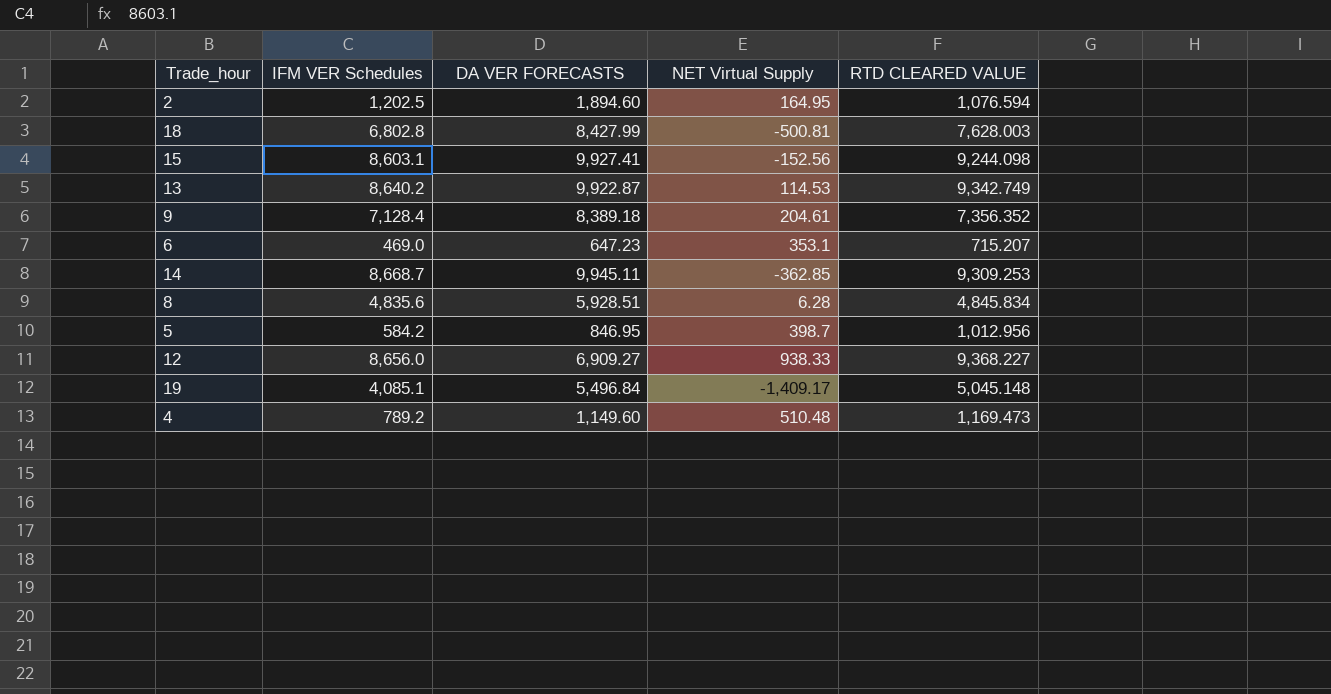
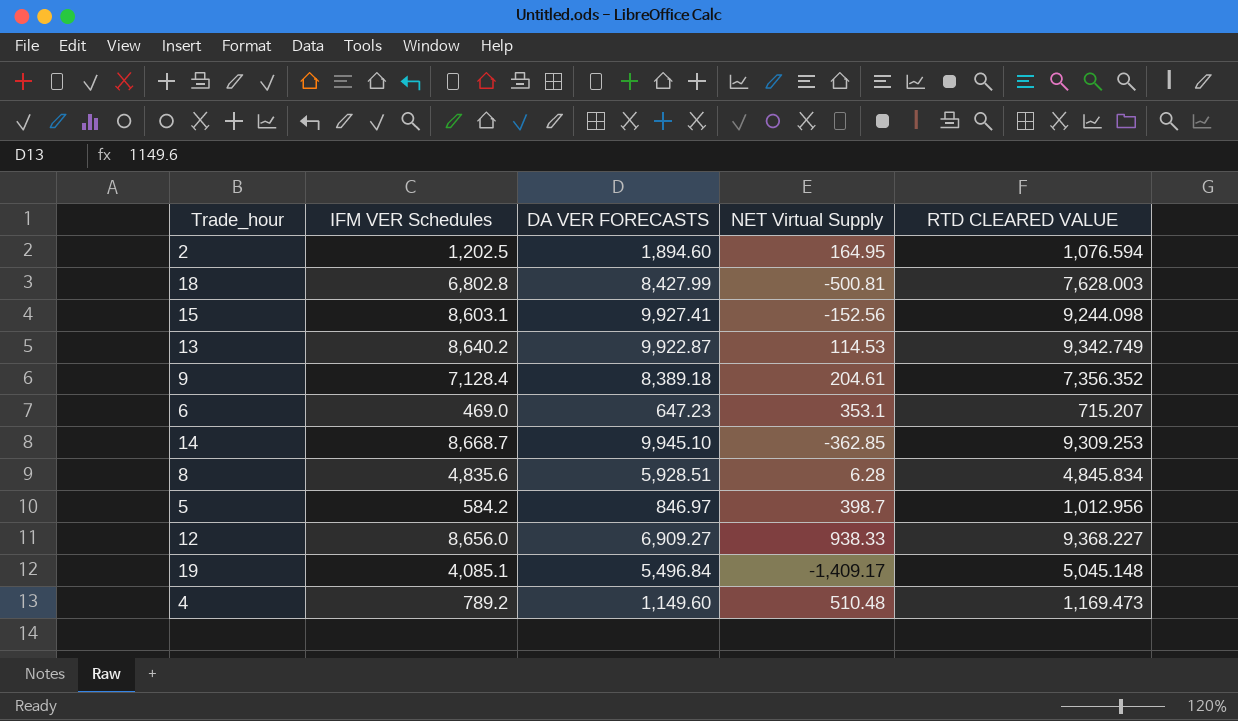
14 | DA VER FORECASTS: 9,945.11 -> 9,945.10
5 | DA VER FORECASTS: 846.95 -> 846.97

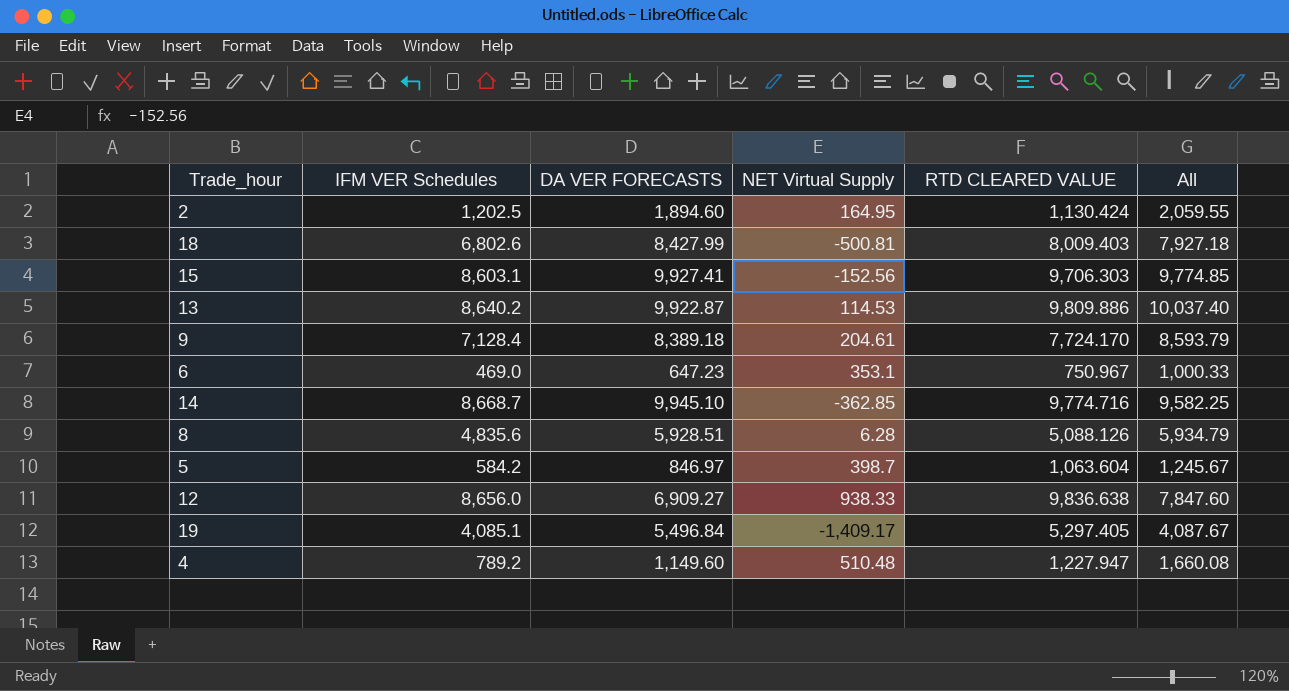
column All | formula: none -> [DA VER FORECASTS] + [NET Virtual Supply]
2 | RTD CLEARED VALUE: 1,076.594 -> 1,130.424
18 | IFM VER Schedules: 6,802.8 -> 6,802.6
18 | RTD CLEARED VALUE: 7,628.003 -> 8,009.403
15 | RTD CLEARED VALUE: 9,244.098 -> 9,706.303
13 | RTD CLEARED VALUE: 9,342.749 -> 9,809.886
9 | RTD CLEARED VALUE: 7,356.352 -> 7,724.170
6 | RTD CLEARED VALUE: 715.207 -> 750.967
14 | RTD CLEARED VALUE: 9,309.253 -> 9,774.716
8 | RTD CLEARED VALUE: 4,845.834 -> 5,088.126
5 | RTD CLEARED VALUE: 1,012.956 -> 1,063.604
12 | RTD CLEARED VALUE: 9,368.227 -> 9,836.638
19 | RTD CLEARED VALUE: 5,045.148 -> 5,297.405
4 | RTD CLEARED VALUE: 1,169.473 -> 1,227.947

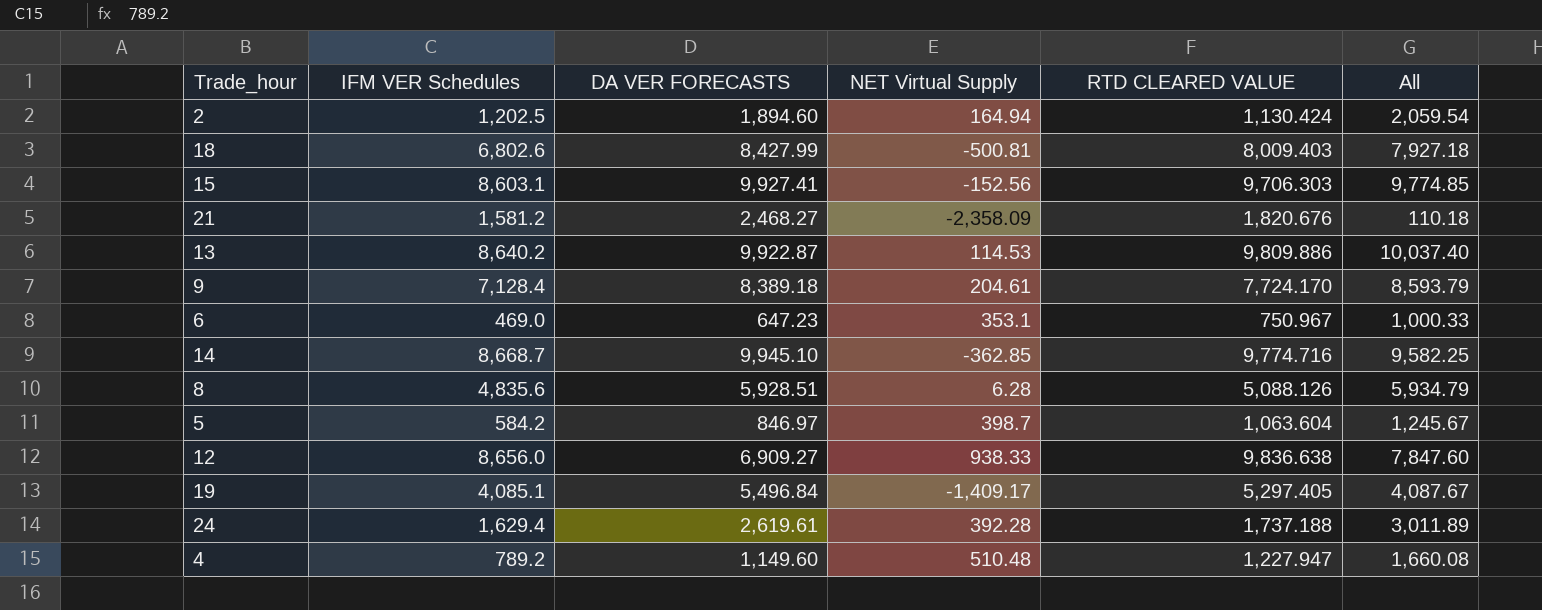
2 | NET Virtual Supply: 164.95 -> 164.94
2 | All: 2,059.55 -> 2,059.54
row 21: none -> 1,581.2 | 2,468.27 | -2,358.09 | 1,820.676 | 110.18
row 24: none -> 1,629.4 | 2,619.61 | 392.28 | 1,737.188 | 3,011.89

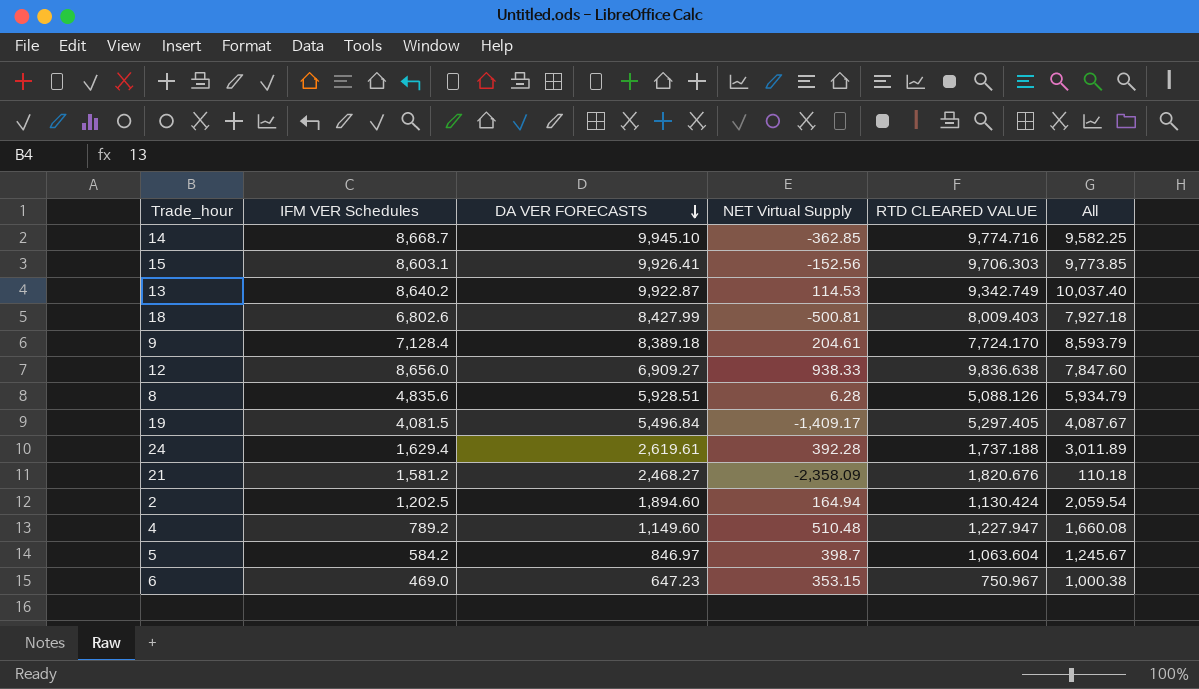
row order: none -> DA VER FORECASTS descending
15 | DA VER FORECASTS: 9,927.41 -> 9,926.41
15 | All: 9,774.85 -> 9,773.85
13 | RTD CLEARED VALUE: 9,809.886 -> 9,342.749
19 | IFM VER Schedules: 4,085.1 -> 4,081.5
6 | NET Virtual Supply: 353.1 -> 353.15
6 | All: 1,000.33 -> 1,000.38

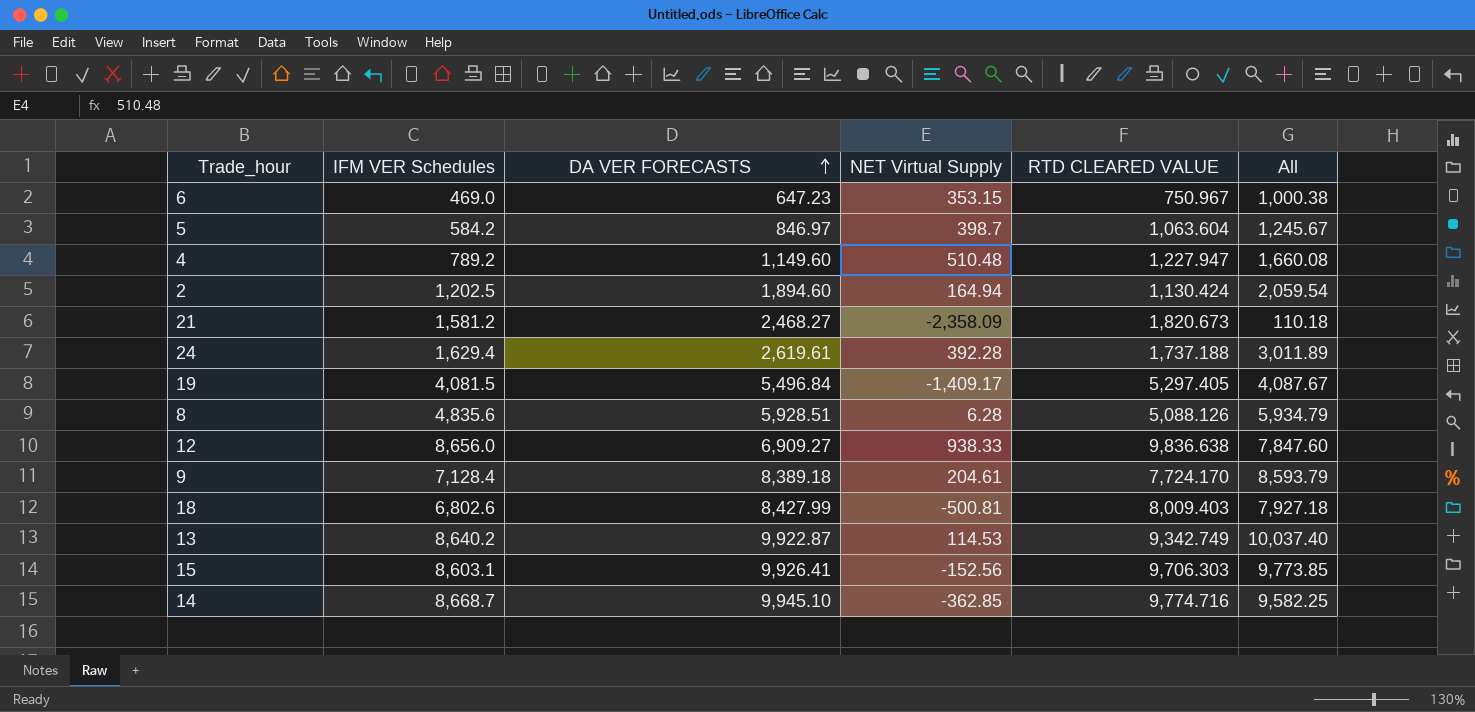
row order: DA VER FORECASTS descending -> DA VER FORECASTS ascending
21 | RTD CLEARED VALUE: 1,820.676 -> 1,820.673

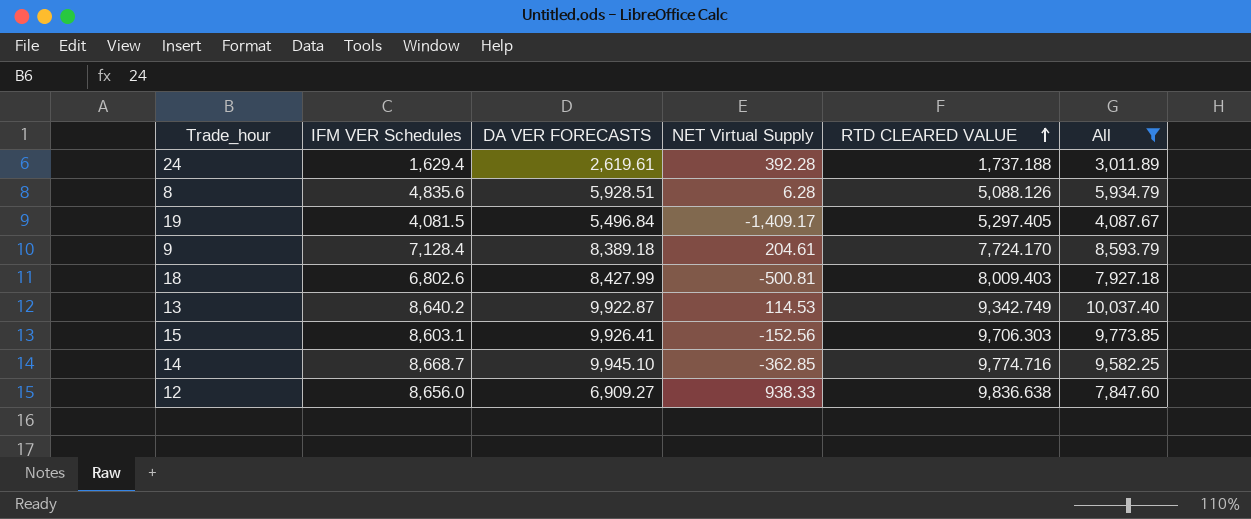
filter: none -> All >= 3,011.89
row order: DA VER FORECASTS ascending -> RTD CLEARED VALUE ascending

